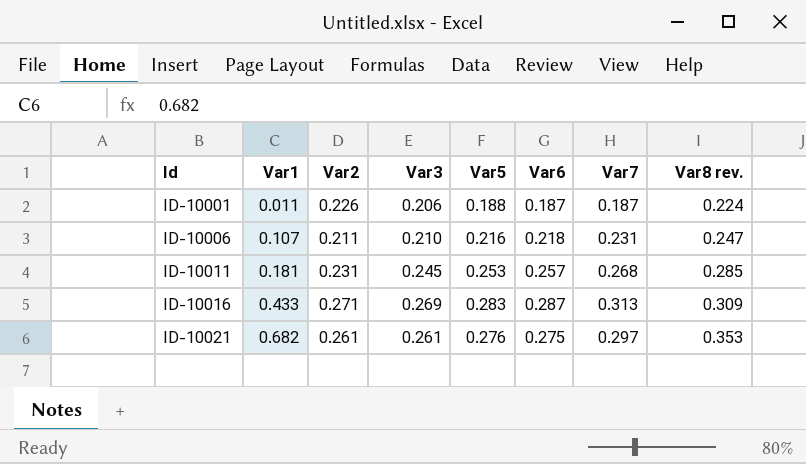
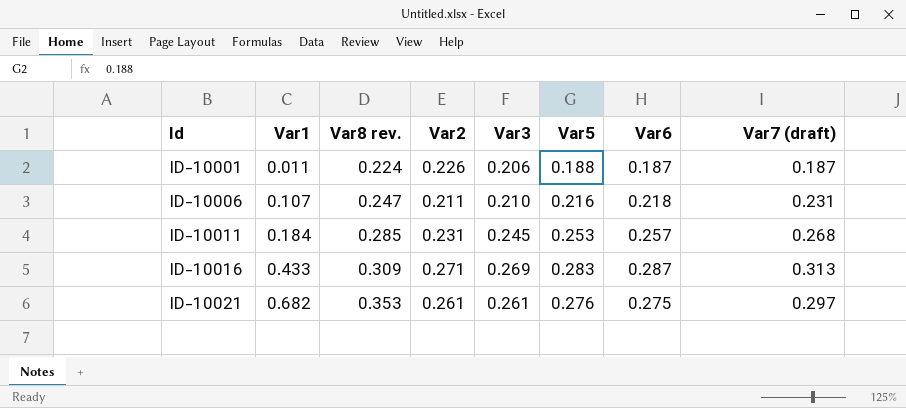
column Var8 rev. | position: 8 -> 3
column name: Var7 -> Var7 (draft)
ID-10011 | Var1: 0.181 -> 0.184

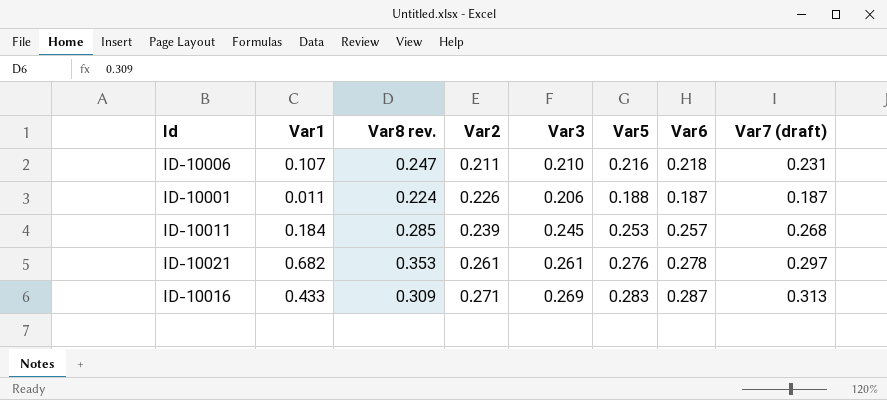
row order: Id ascending -> Var2 ascending
ID-10011 | Var2: 0.231 -> 0.239
ID-10021 | Var6: 0.275 -> 0.278

